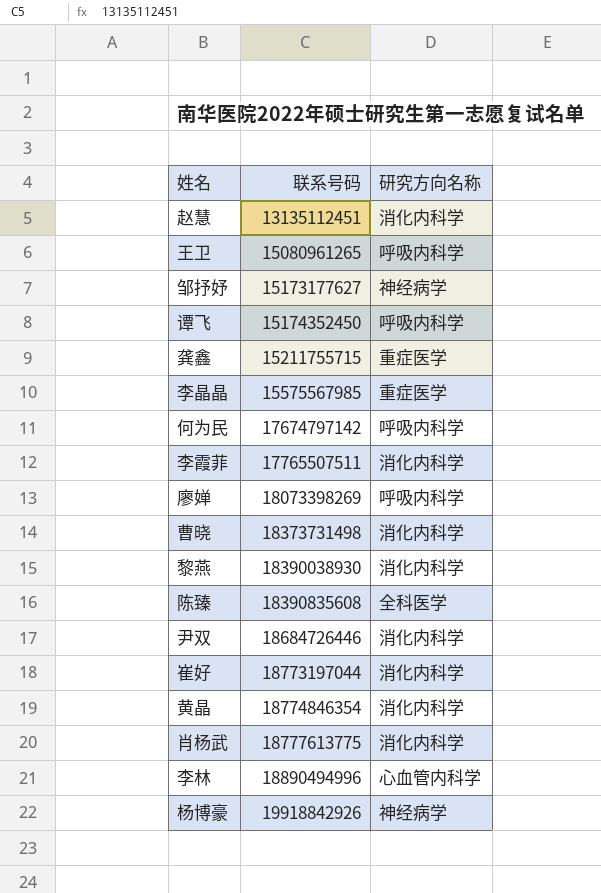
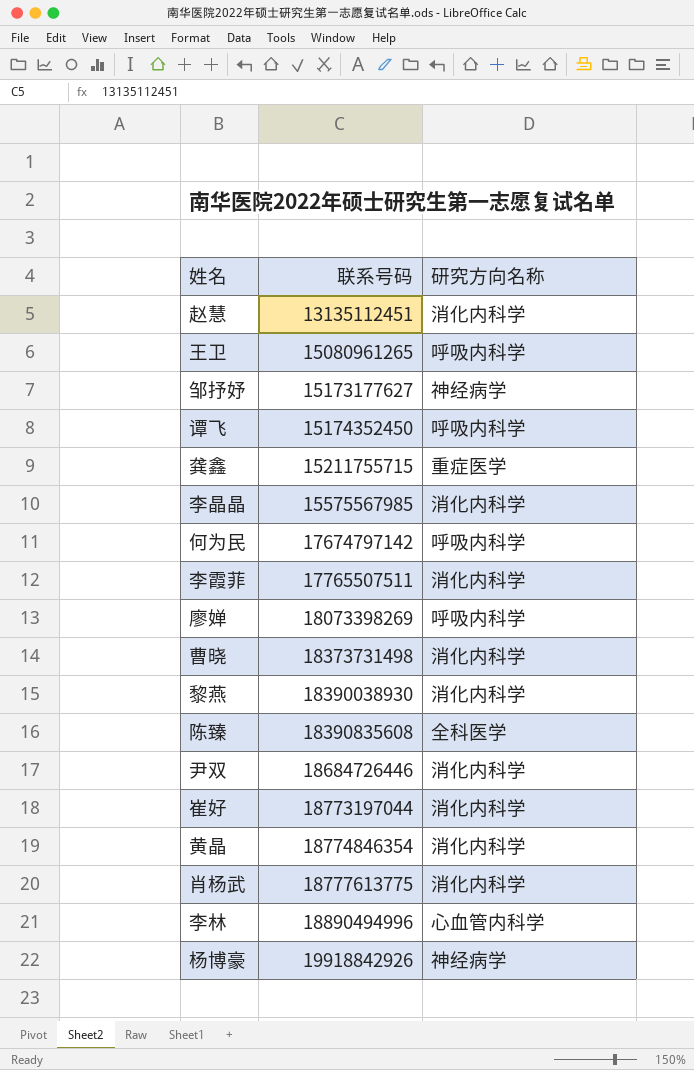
李晶晶 | 研究方向名称: 重症医学 -> 消化内科学

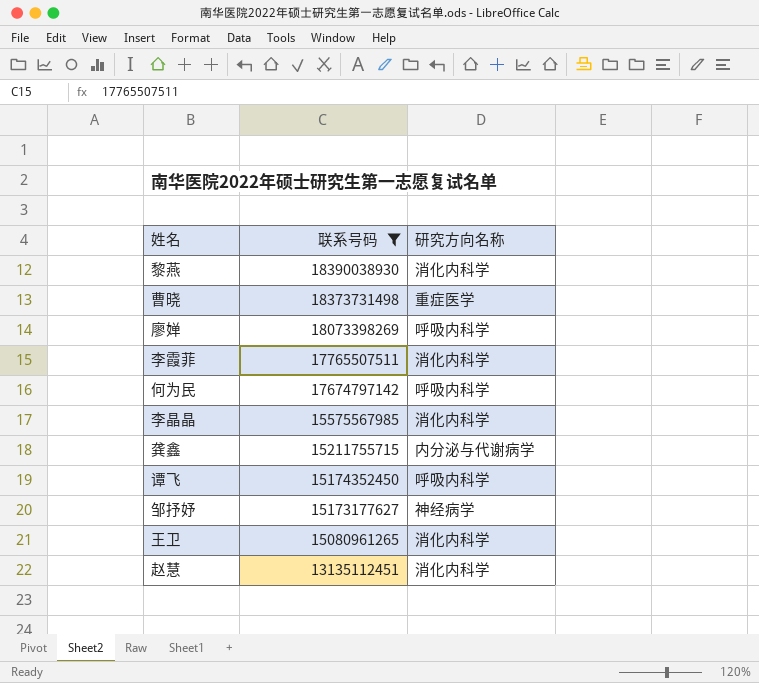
filter: none -> 联系号码 <= 18390038930
row order: 联系号码 ascending -> 联系号码 descending
曹晓 | 研究方向名称: 消化内科学 -> 重症医学
龚鑫 | 研究方向名称: 重症医学 -> 内分泌与代谢病学
王卫 | 研究方向名称: 呼吸内科学 -> 消化内科学

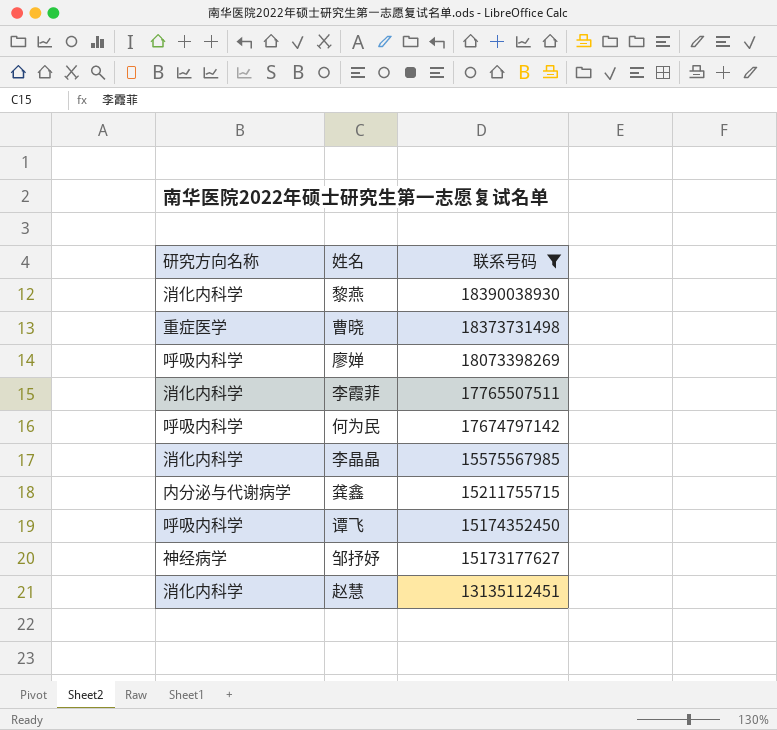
column 研究方向名称 | position: 3 -> 1
row 王卫: 15080961265 | 消化内科学 -> none

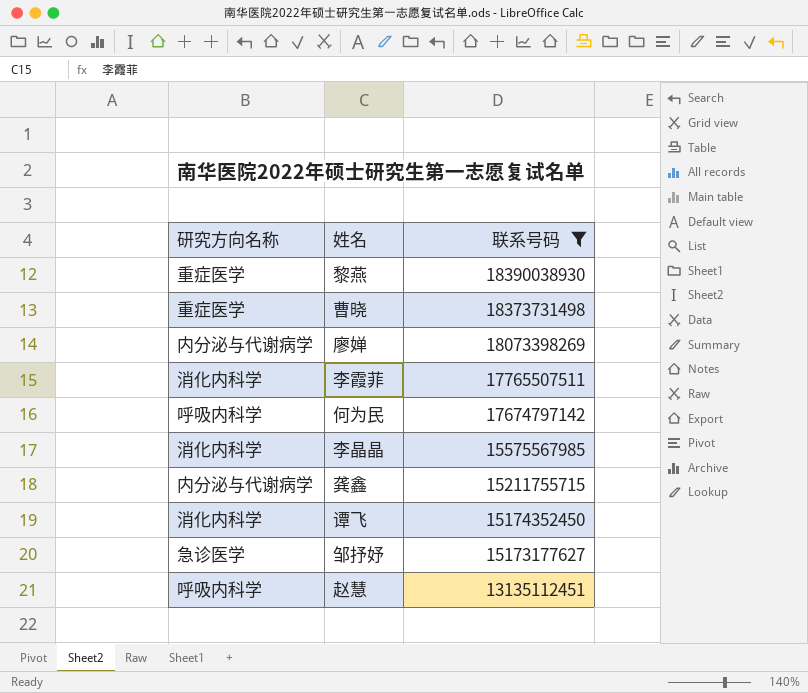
黎燕 | 研究方向名称: 消化内科学 -> 重症医学
廖婵 | 研究方向名称: 呼吸内科学 -> 内分泌与代谢病学
谭飞 | 研究方向名称: 呼吸内科学 -> 消化内科学
邹抒妤 | 研究方向名称: 神经病学 -> 急诊医学
赵慧 | 研究方向名称: 消化内科学 -> 呼吸内科学

